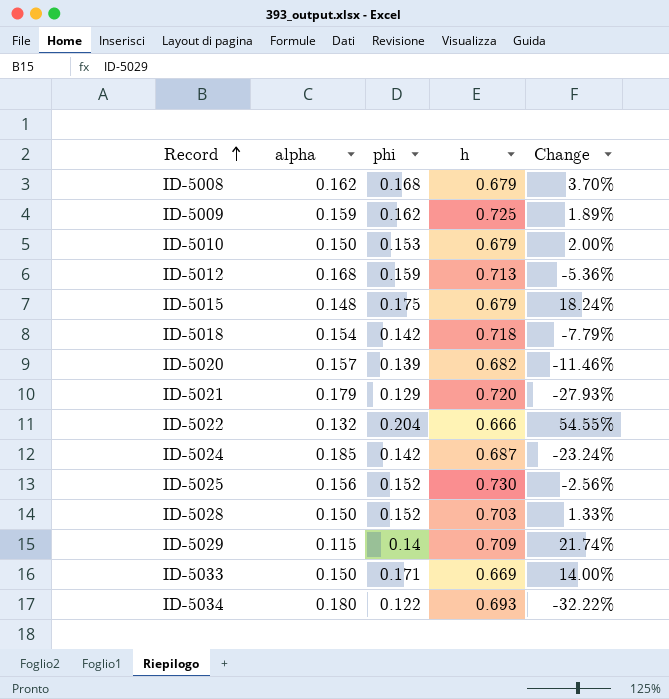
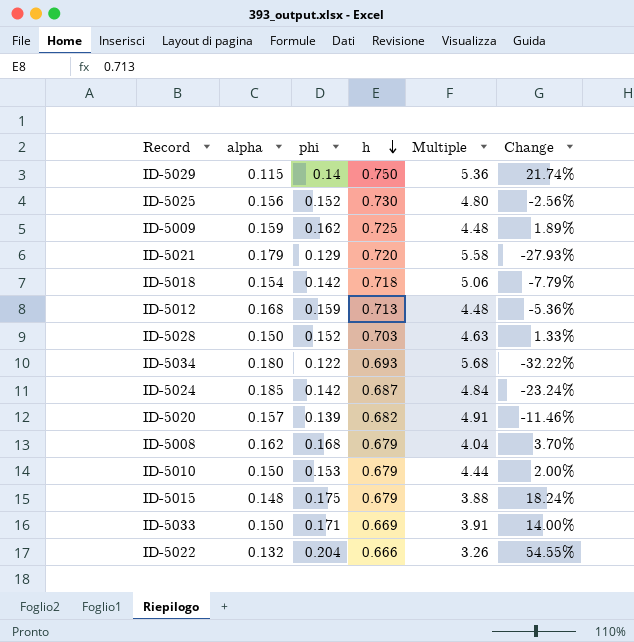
row order: Record ascending -> h descending
column Multiple | formula: none -> [h] / [phi]
ID-5029 | h: 0.709 -> 0.750

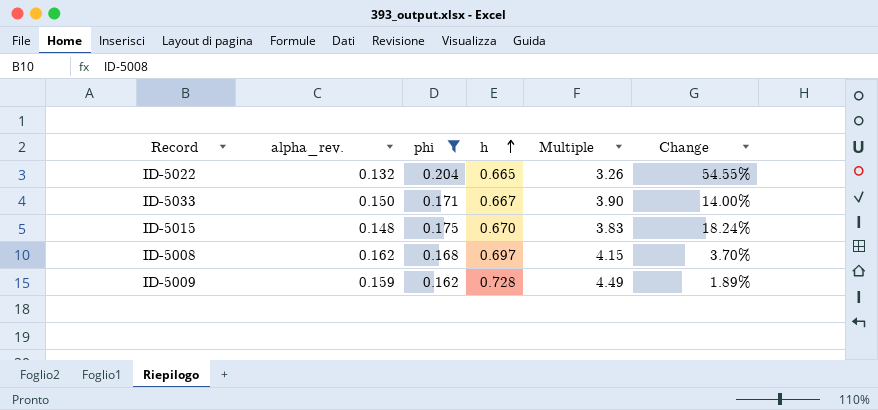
filter: none -> phi >= 0.162
row order: h descending -> h ascending
column name: alpha -> alpha_rev.
ID-5022 | h: 0.666 -> 0.665
ID-5033 | h: 0.669 -> 0.667
ID-5033 | Multiple: 3.91 -> 3.90
ID-5015 | h: 0.679 -> 0.670
ID-5015 | Multiple: 3.88 -> 3.83
ID-5008 | h: 0.679 -> 0.697
ID-5008 | Multiple: 4.04 -> 4.15
ID-5009 | h: 0.725 -> 0.728
ID-5009 | Multiple: 4.48 -> 4.49

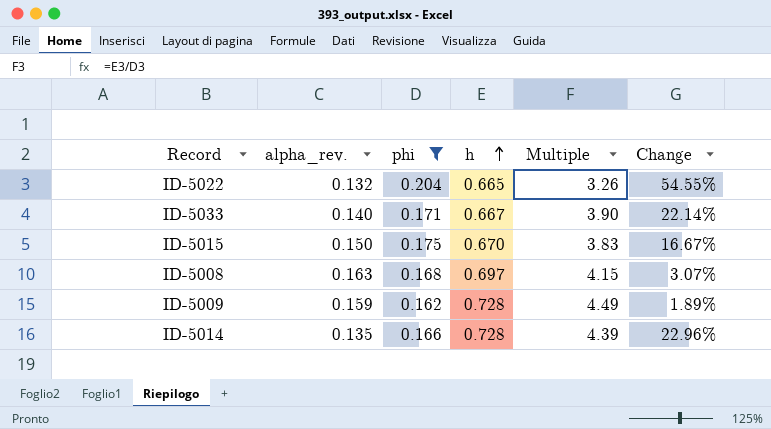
ID-5033 | alpha_rev.: 0.150 -> 0.140
ID-5033 | Change: 14.00% -> 22.14%
ID-5015 | alpha_rev.: 0.148 -> 0.150
ID-5015 | Change: 18.24% -> 16.67%
ID-5008 | alpha_rev.: 0.162 -> 0.163
ID-5008 | Change: 3.70% -> 3.07%
row ID-5014: none -> 0.135 | 0.166 | 0.728 | 4.39 | 22.96%

